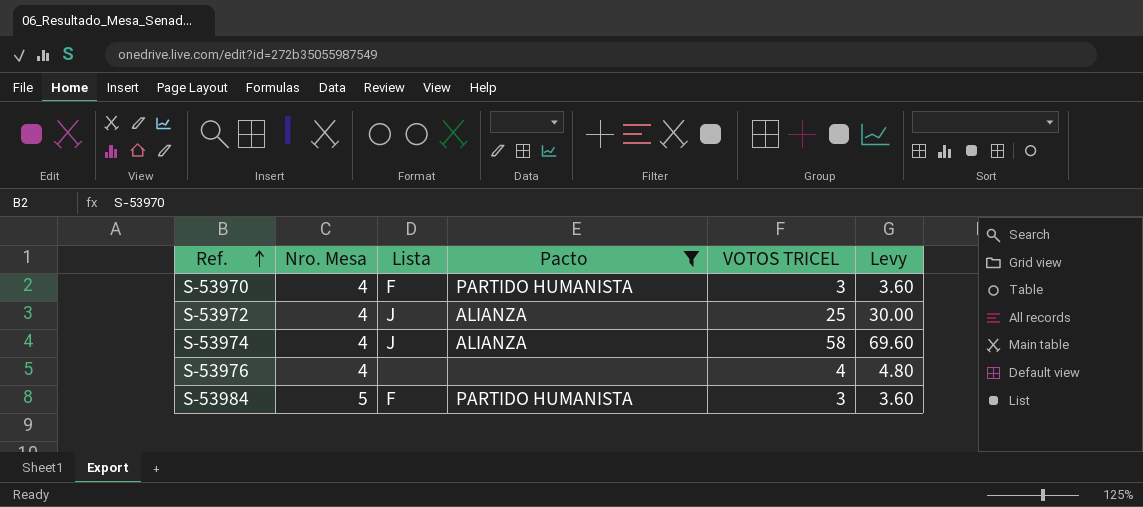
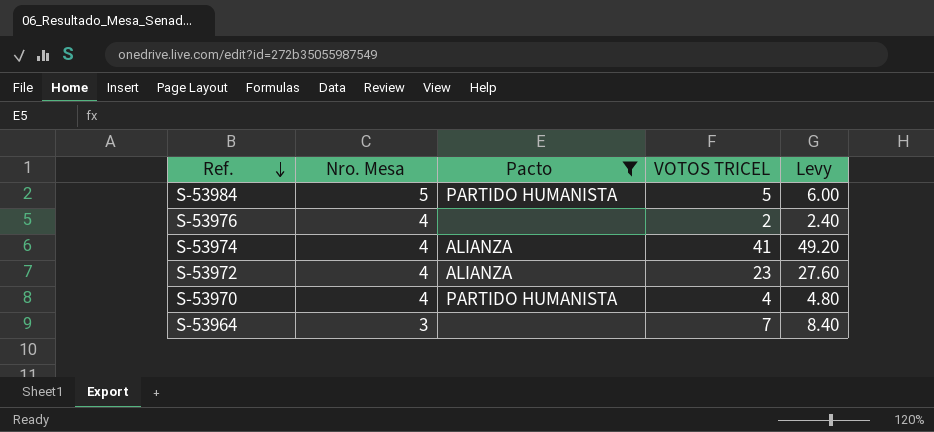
row order: Ref. ascending -> Ref. descending
column Lista | position: 3 -> none
S-53984 | VOTOS TRICEL: 3 -> 5
S-53984 | Levy: 3.60 -> 6.00
S-53976 | VOTOS TRICEL: 4 -> 2
S-53976 | Levy: 4.80 -> 2.40
S-53974 | VOTOS TRICEL: 58 -> 41
S-53974 | Levy: 69.60 -> 49.20
S-53972 | VOTOS TRICEL: 25 -> 23
S-53972 | Levy: 30.00 -> 27.60
S-53970 | VOTOS TRICEL: 3 -> 4
S-53970 | Levy: 3.60 -> 4.80
row S-53964: none -> 3 | none | 7 | 8.40

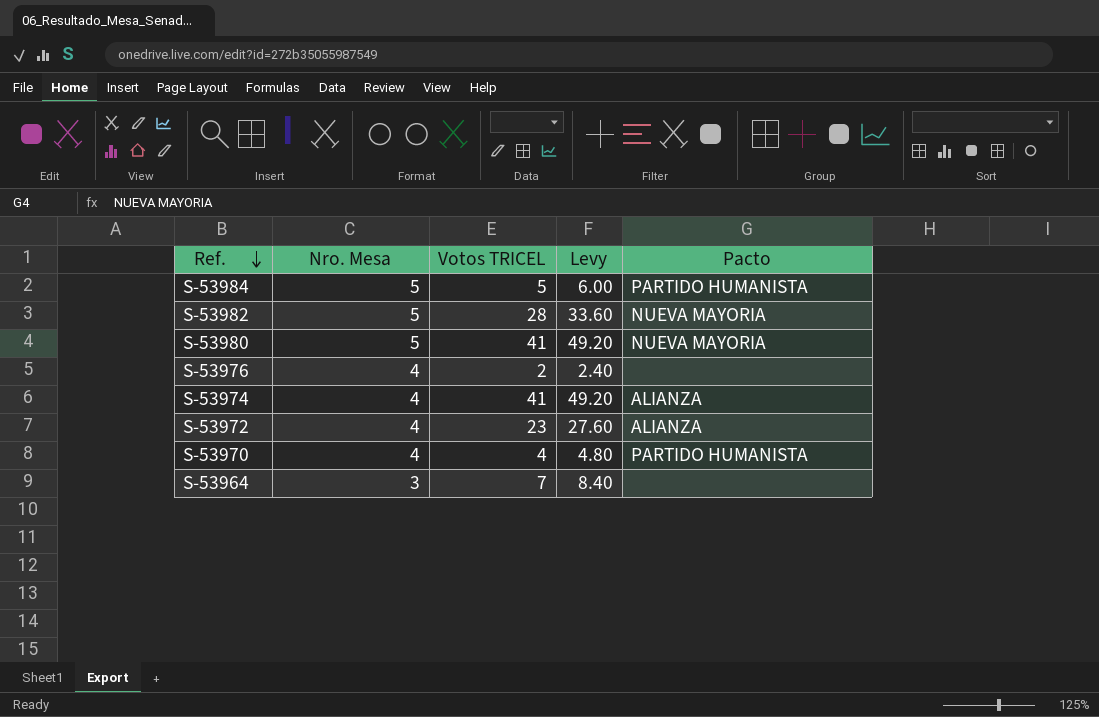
filter: Pacto != NUEVA MAYORIA -> none
column name: VOTOS TRICEL -> Votos TRICEL
column Pacto | position: 3 -> 5

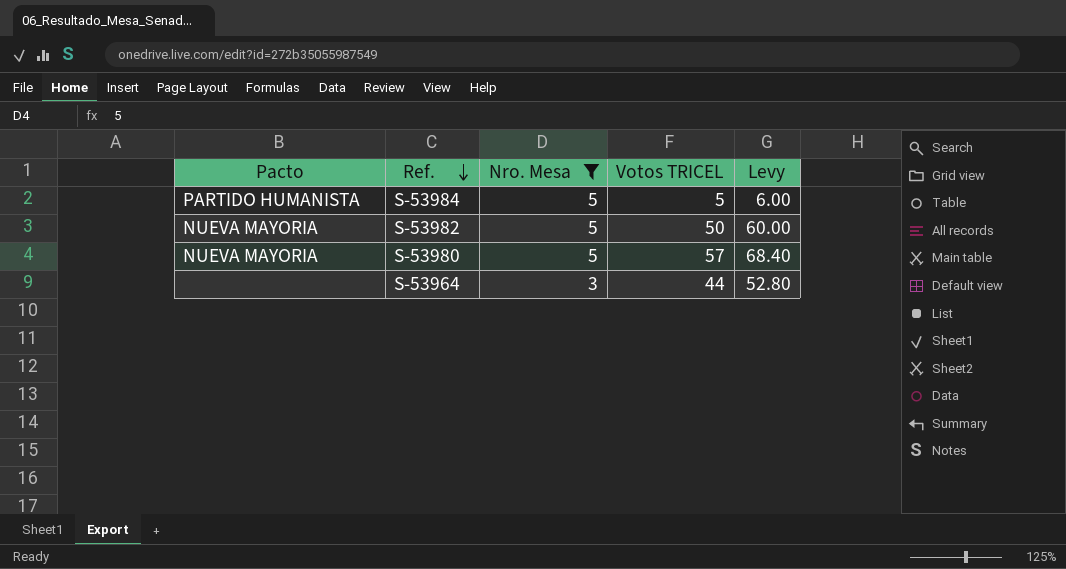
filter: none -> Nro. Mesa != 4
column Pacto | position: 5 -> 1
S-53982 | Votos TRICEL: 28 -> 50
S-53982 | Levy: 33.60 -> 60.00
S-53980 | Votos TRICEL: 41 -> 57
S-53980 | Levy: 49.20 -> 68.40
S-53964 | Votos TRICEL: 7 -> 44
S-53964 | Levy: 8.40 -> 52.80

